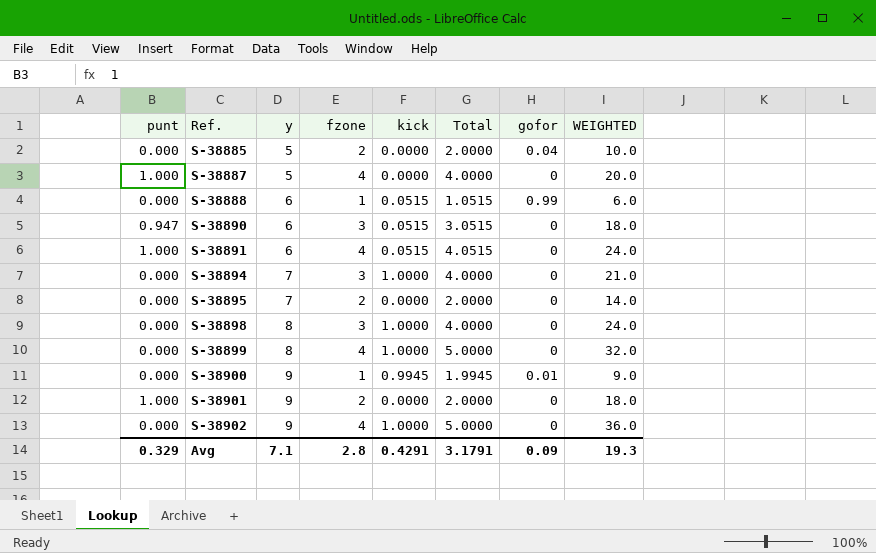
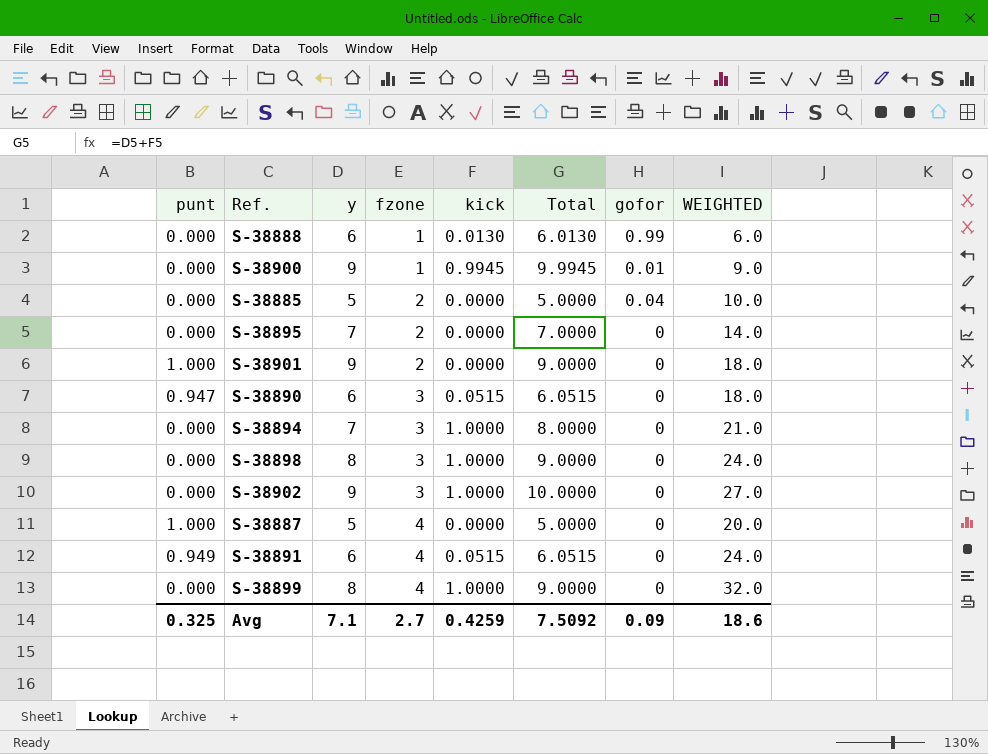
row order: Ref. ascending -> fzone ascending
column Total | formula: [fzone] + [kick] -> [y] + [kick]
S-38888 | kick: 0.0515 -> 0.0130
S-38902 | fzone: 4 -> 3
S-38902 | WEIGHTED: 36.0 -> 27.0
S-38891 | punt: 1.000 -> 0.949
Avg | punt: 0.329 -> 0.325
Avg | fzone: 2.8 -> 2.7
Avg | kick: 0.4291 -> 0.4259
Avg | Total: 3.1791 -> 7.5092
Avg | WEIGHTED: 19.3 -> 18.6

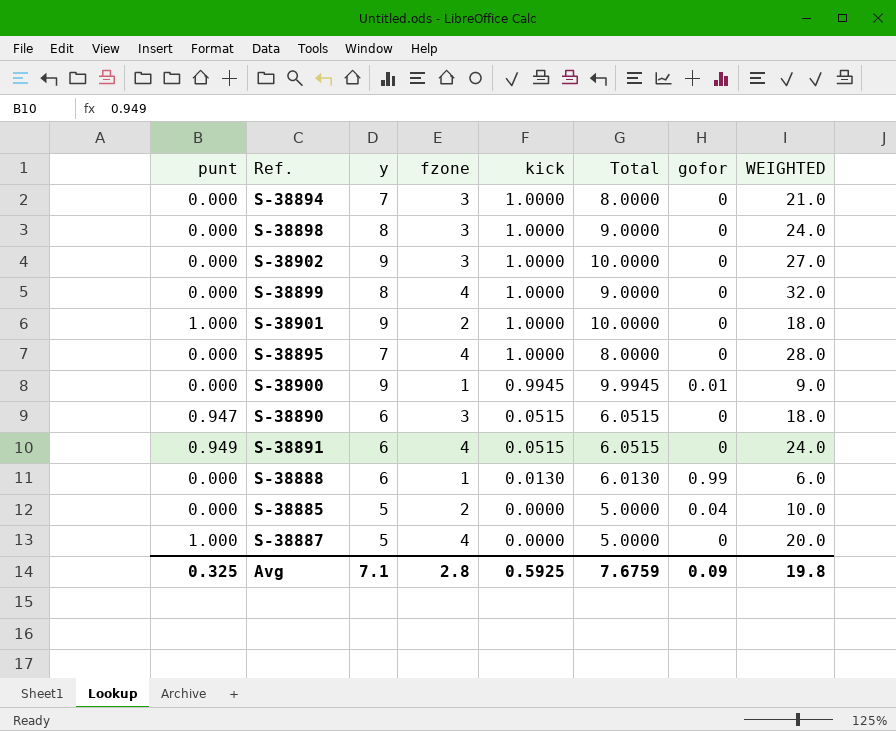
row order: fzone ascending -> kick descending
S-38901 | kick: 0.0000 -> 1.0000
S-38901 | Total: 9.0000 -> 10.0000
S-38895 | fzone: 2 -> 4
S-38895 | kick: 0.0000 -> 1.0000
S-38895 | Total: 7.0000 -> 8.0000
S-38895 | WEIGHTED: 14.0 -> 28.0
Avg | fzone: 2.7 -> 2.8
Avg | kick: 0.4259 -> 0.5925
Avg | Total: 7.5092 -> 7.6759
Avg | WEIGHTED: 18.6 -> 19.8

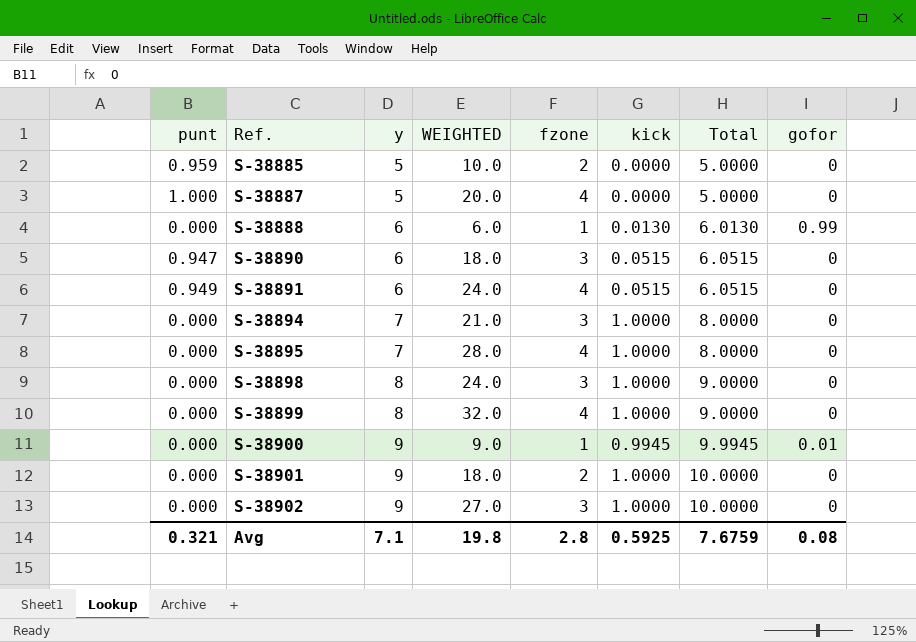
row order: kick descending -> Ref. ascending
column WEIGHTED | position: 8 -> 4
S-38885 | punt: 0.000 -> 0.959
S-38885 | gofor: 0.04 -> 0
S-38901 | punt: 1.000 -> 0.000
Avg | punt: 0.325 -> 0.321
Avg | gofor: 0.09 -> 0.08

